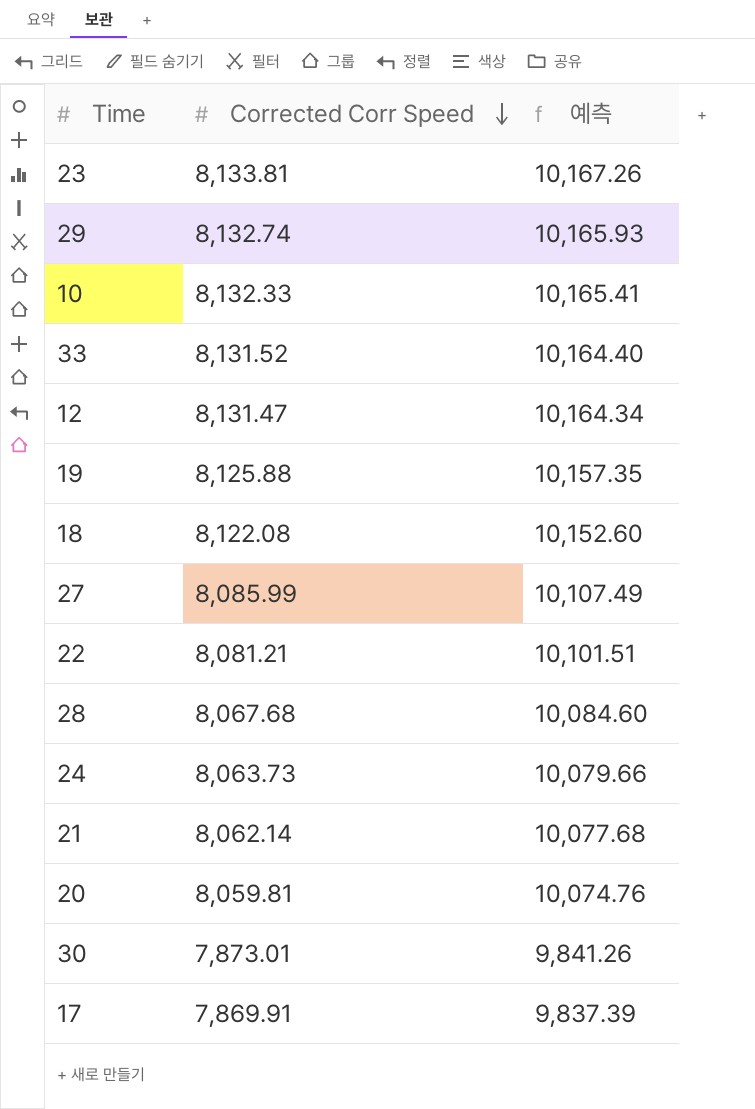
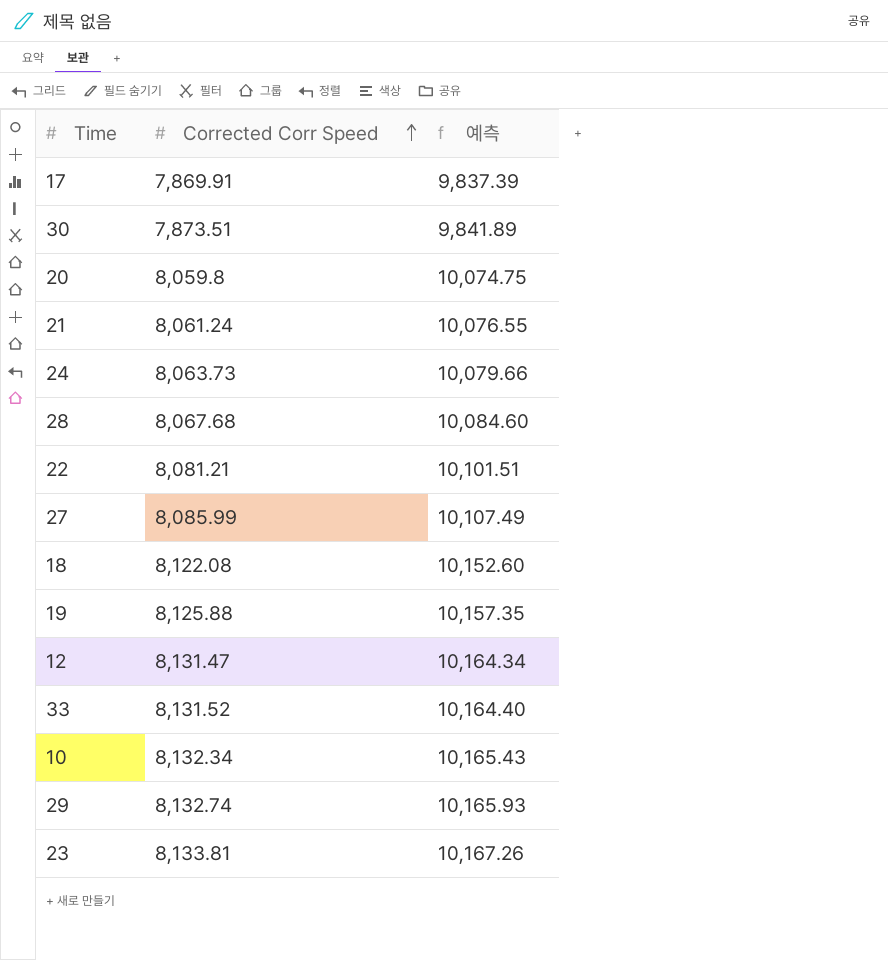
row order: Corrected Corr Speed descending -> Corrected Corr Speed ascending
30 | Corrected Corr Speed: 7,873.01 -> 7,873.51
30 | 예측: 9,841.26 -> 9,841.89
20 | Corrected Corr Speed: 8,059.81 -> 8,059.8
20 | 예측: 10,074.76 -> 10,074.75
21 | Corrected Corr Speed: 8,062.14 -> 8,061.24
21 | 예측: 10,077.68 -> 10,076.55
10 | Corrected Corr Speed: 8,132.33 -> 8,132.34
10 | 예측: 10,165.41 -> 10,165.43

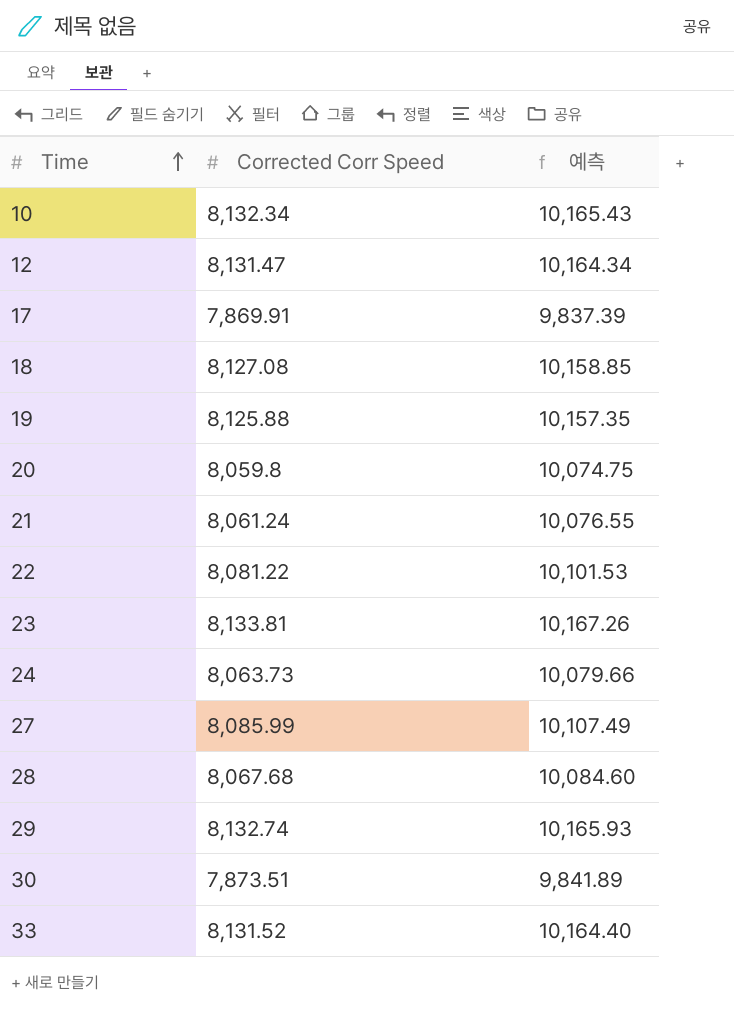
row order: Corrected Corr Speed ascending -> Time ascending
18 | Corrected Corr Speed: 8,122.08 -> 8,127.08
18 | 예측: 10,152.60 -> 10,158.85
22 | Corrected Corr Speed: 8,081.21 -> 8,081.22
22 | 예측: 10,101.51 -> 10,101.53

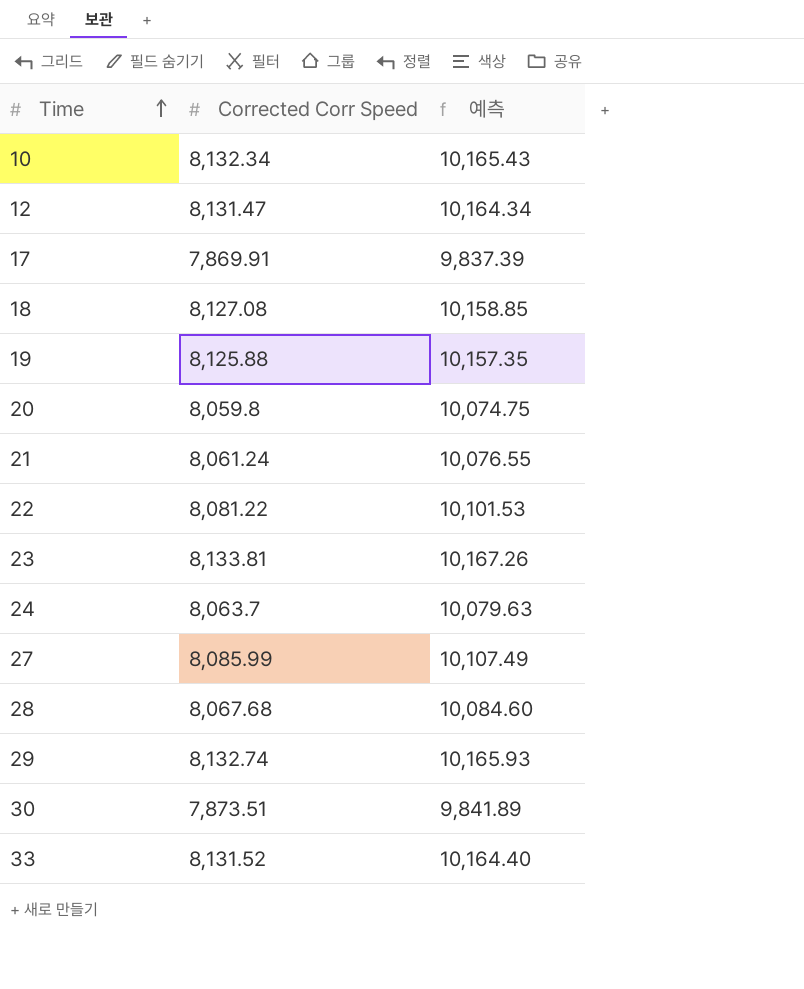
24 | Corrected Corr Speed: 8,063.73 -> 8,063.7
24 | 예측: 10,079.66 -> 10,079.63

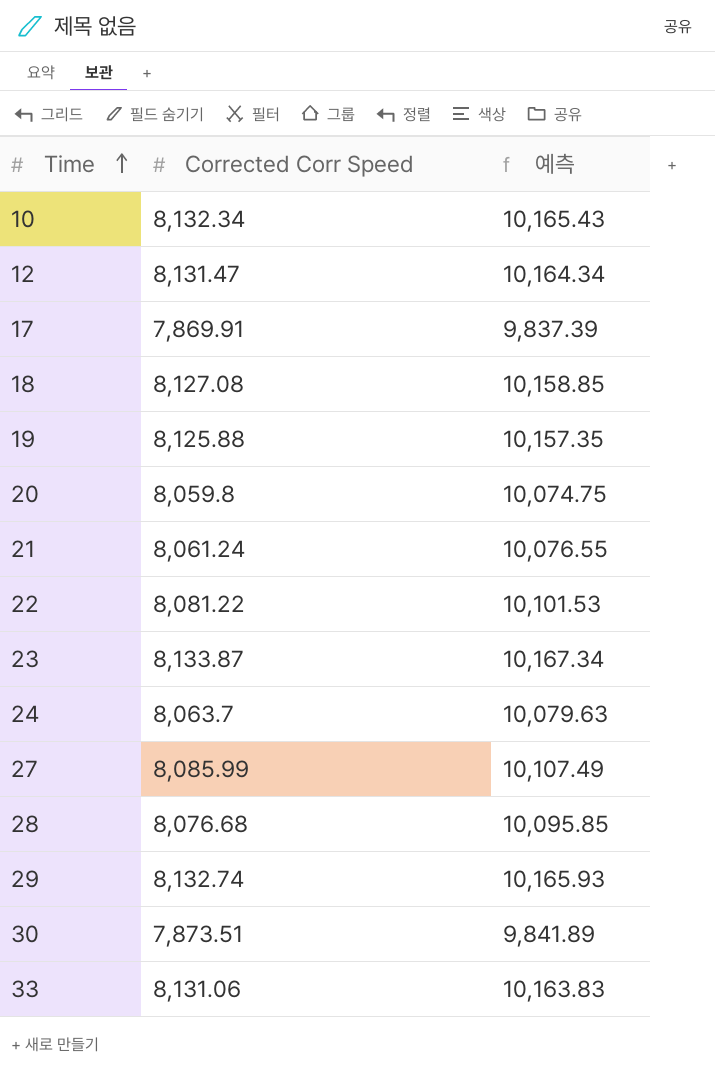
23 | Corrected Corr Speed: 8,133.81 -> 8,133.87
23 | 예측: 10,167.26 -> 10,167.34
28 | Corrected Corr Speed: 8,067.68 -> 8,076.68
28 | 예측: 10,084.60 -> 10,095.85
33 | Corrected Corr Speed: 8,131.52 -> 8,131.06
33 | 예측: 10,164.40 -> 10,163.83

